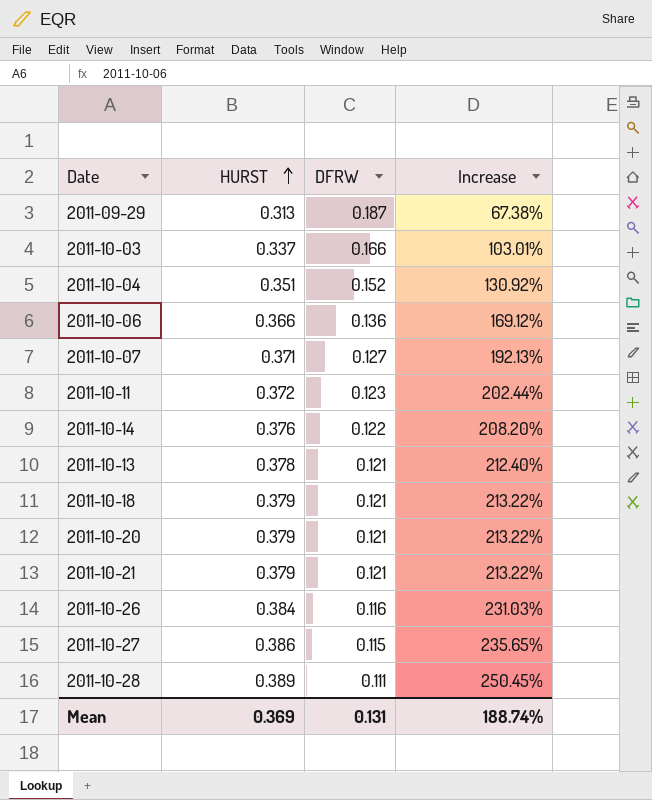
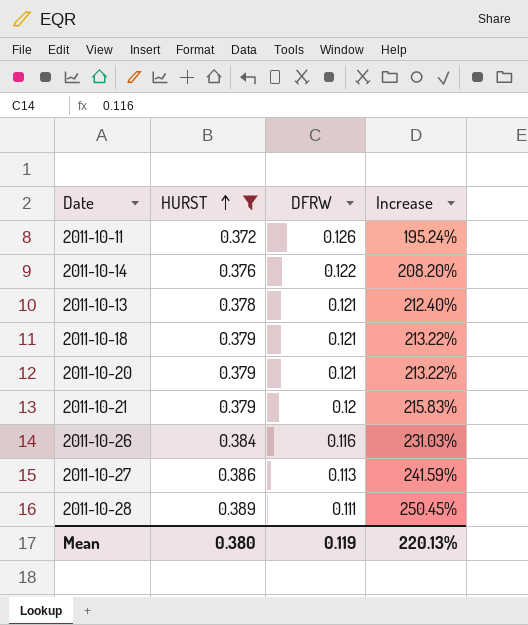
filter: none -> HURST >= 0.372
2011-10-11 | DFRW: 0.123 -> 0.126
2011-10-11 | Increase: 202.44% -> 195.24%
2011-10-21 | DFRW: 0.121 -> 0.12
2011-10-21 | Increase: 213.22% -> 215.83%
2011-10-27 | DFRW: 0.115 -> 0.113
2011-10-27 | Increase: 235.65% -> 241.59%
Mean | HURST: 0.369 -> 0.380
Mean | DFRW: 0.131 -> 0.119
Mean | Increase: 188.74% -> 220.13%

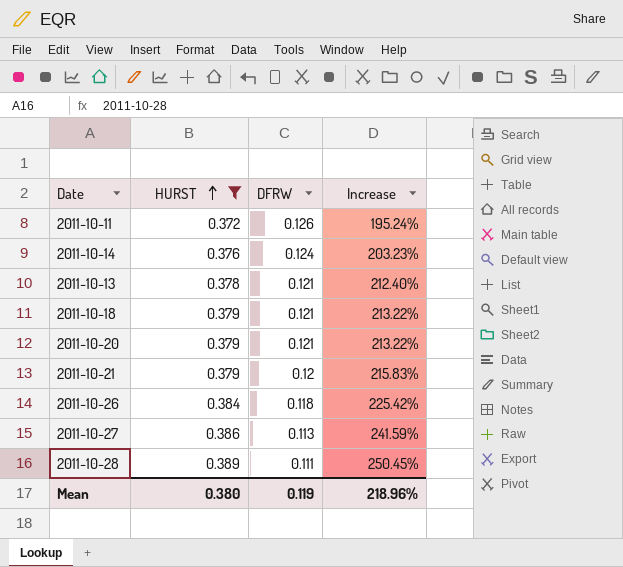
2011-10-14 | DFRW: 0.122 -> 0.124
2011-10-14 | Increase: 208.20% -> 203.23%
2011-10-26 | DFRW: 0.116 -> 0.118
2011-10-26 | Increase: 231.03% -> 225.42%
Mean | Increase: 220.13% -> 218.96%

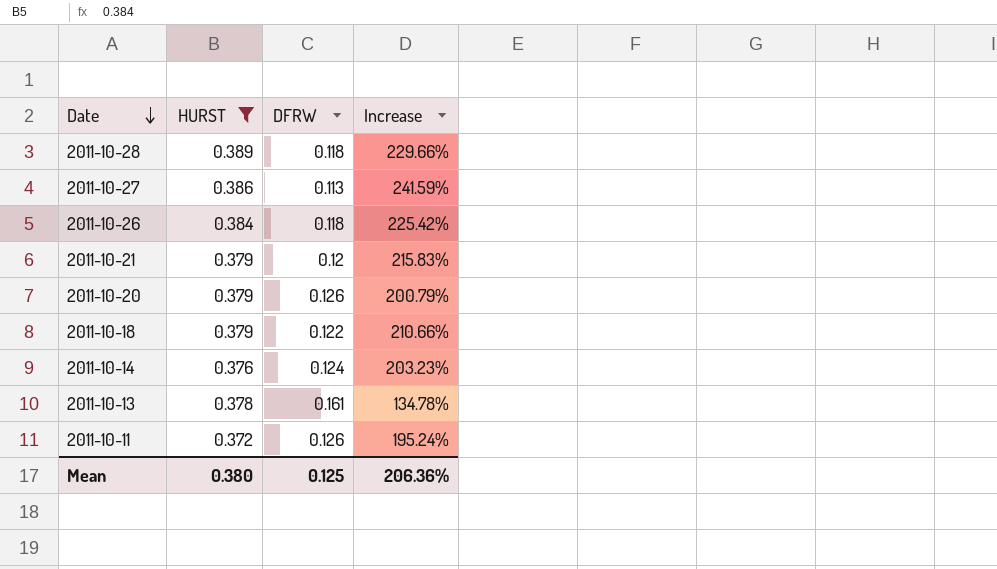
row order: HURST ascending -> Date descending
2011-10-28 | DFRW: 0.111 -> 0.118
2011-10-28 | Increase: 250.45% -> 229.66%
2011-10-20 | DFRW: 0.121 -> 0.126
2011-10-20 | Increase: 213.22% -> 200.79%
2011-10-18 | DFRW: 0.121 -> 0.122
2011-10-18 | Increase: 213.22% -> 210.66%
2011-10-13 | DFRW: 0.121 -> 0.161
2011-10-13 | Increase: 212.40% -> 134.78%
Mean | DFRW: 0.119 -> 0.125
Mean | Increase: 218.96% -> 206.36%

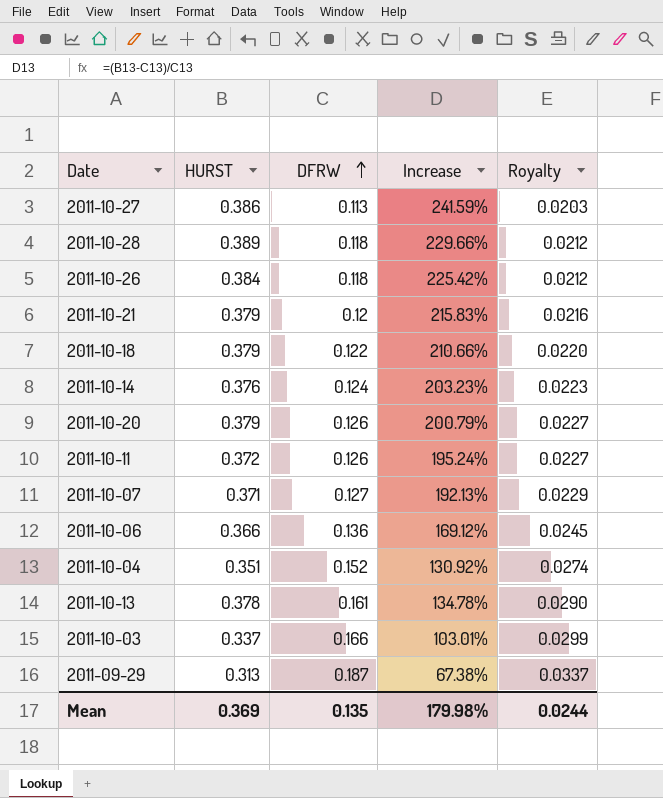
filter: HURST >= 0.372 -> none
row order: Date descending -> DFRW ascending
column Royalty | formula: none -> [DFRW] * 0.18
Mean | HURST: 0.380 -> 0.369
Mean | DFRW: 0.125 -> 0.135
Mean | Increase: 206.36% -> 179.98%

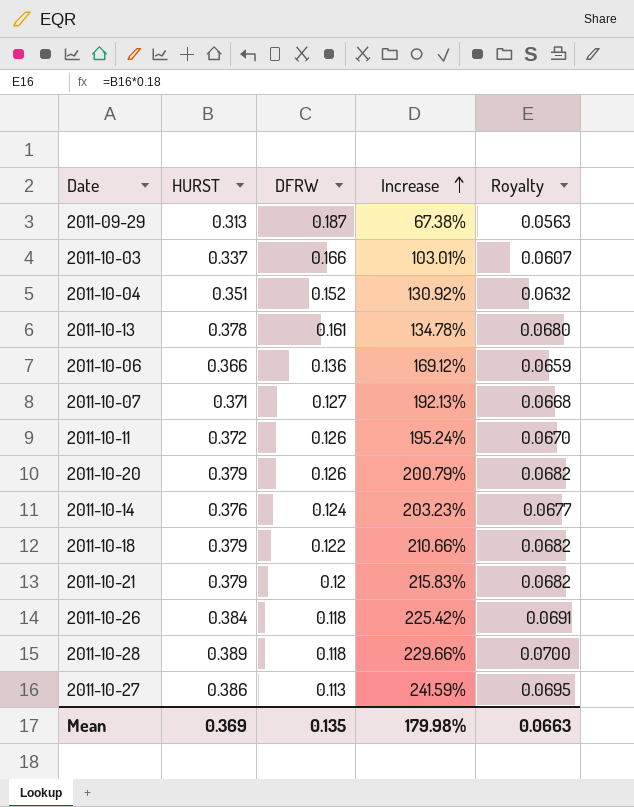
row order: DFRW ascending -> Increase ascending
column Royalty | formula: [DFRW] * 0.18 -> [HURST] * 0.18
Mean | Royalty: 0.0244 -> 0.0663

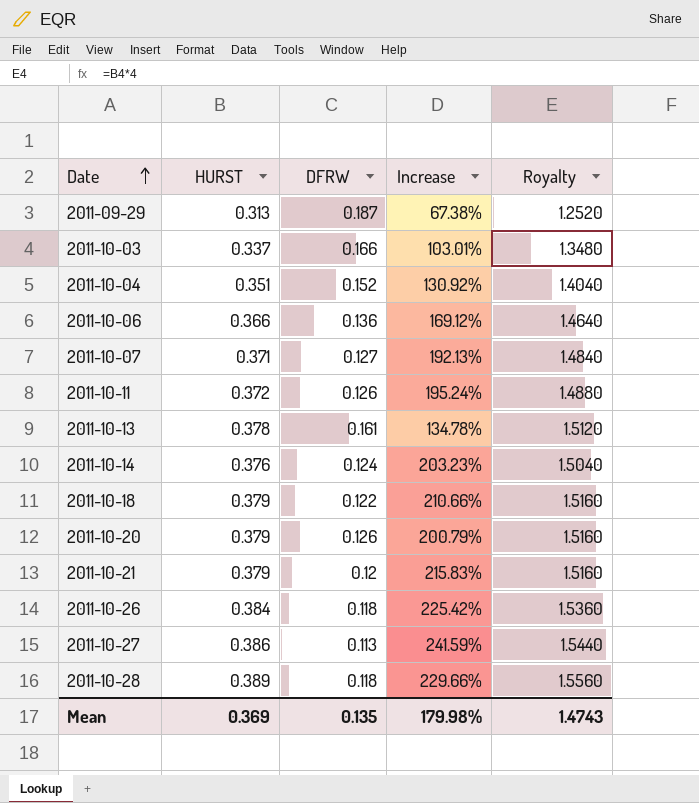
row order: Increase ascending -> Date ascending
column Royalty | formula: [HURST] * 0.18 -> [HURST] * 4
Mean | Royalty: 0.0663 -> 1.4743

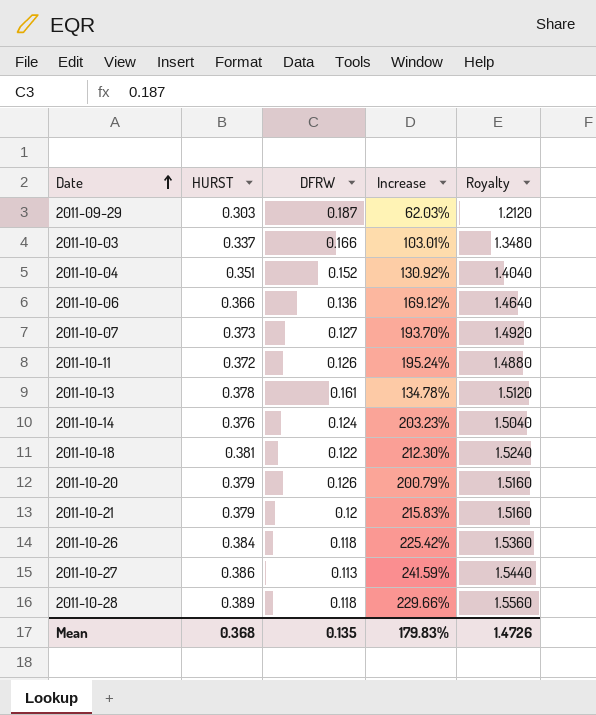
2011-09-29 | HURST: 0.313 -> 0.303
2011-09-29 | Increase: 67.38% -> 62.03%
2011-09-29 | Royalty: 1.2520 -> 1.2120
2011-10-07 | HURST: 0.371 -> 0.373
2011-10-07 | Increase: 192.13% -> 193.70%
2011-10-07 | Royalty: 1.4840 -> 1.4920
2011-10-18 | HURST: 0.379 -> 0.381
2011-10-18 | Increase: 210.66% -> 212.30%
2011-10-18 | Royalty: 1.5160 -> 1.5240
Mean | HURST: 0.369 -> 0.368
Mean | Increase: 179.98% -> 179.83%
Mean | Royalty: 1.4743 -> 1.4726

